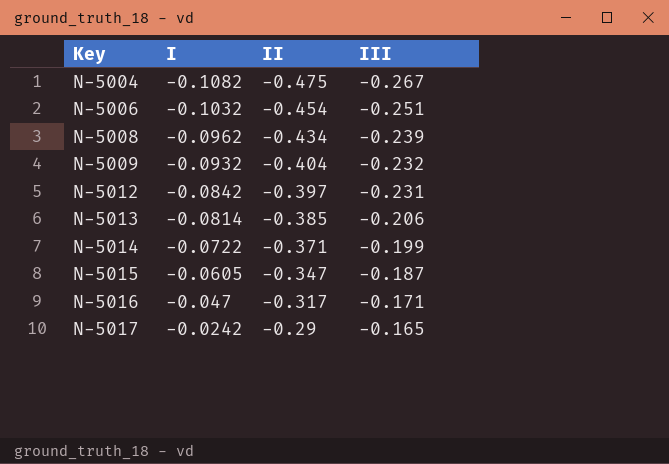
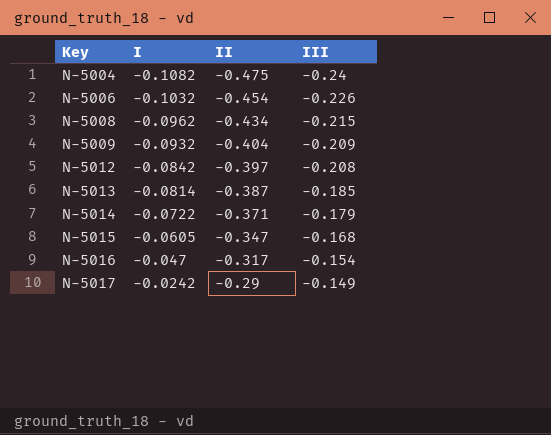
N-5004 | III: -0.267 -> -0.24
N-5006 | III: -0.251 -> -0.226
N-5008 | III: -0.239 -> -0.215
N-5009 | III: -0.232 -> -0.209
N-5012 | III: -0.231 -> -0.208
N-5013 | II: -0.385 -> -0.387
N-5013 | III: -0.206 -> -0.185
N-5014 | III: -0.199 -> -0.179
N-5015 | III: -0.187 -> -0.168
N-5016 | III: -0.171 -> -0.154
N-5017 | III: -0.165 -> -0.149

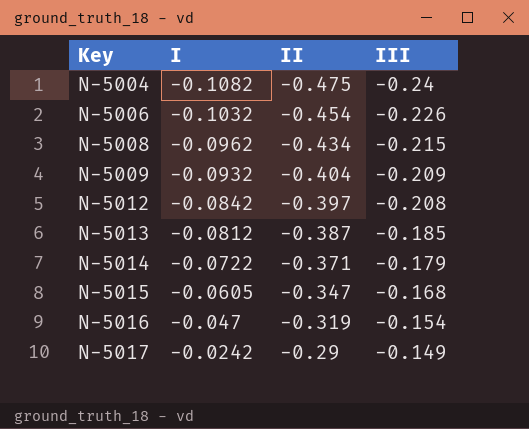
N-5013 | I: -0.0814 -> -0.0812
N-5016 | II: -0.317 -> -0.319

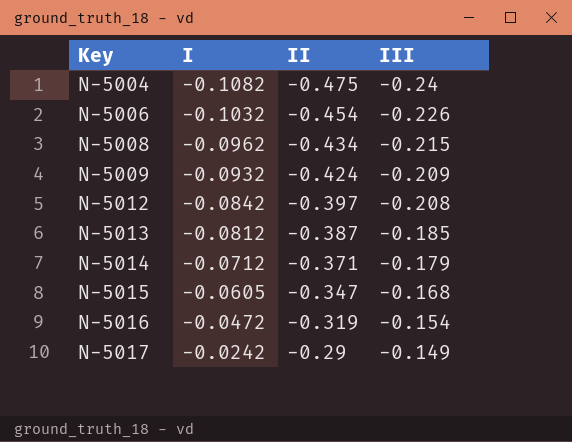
N-5009 | II: -0.404 -> -0.424
N-5014 | I: -0.0722 -> -0.0712
N-5016 | I: -0.047 -> -0.0472

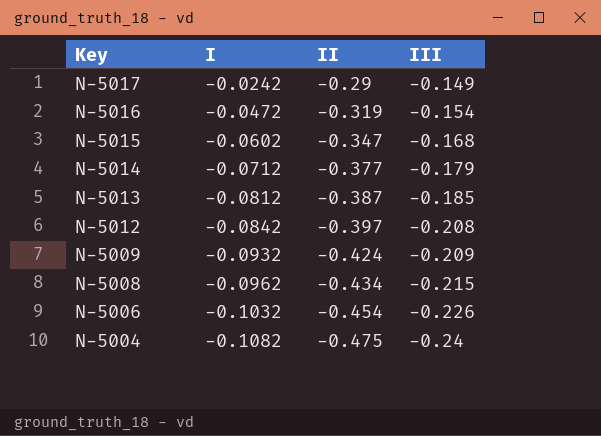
row order: Key ascending -> Key descending
N-5015 | I: -0.0605 -> -0.0602
N-5014 | II: -0.371 -> -0.377

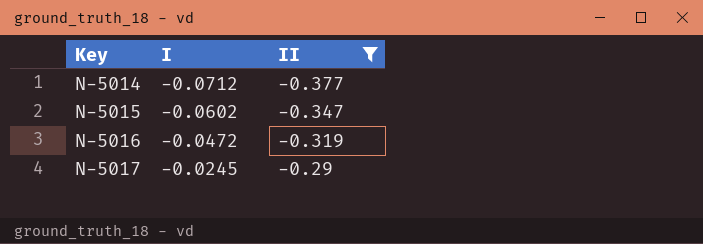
filter: none -> II >= -0.377
row order: Key descending -> Key ascending
column III | position: 4 -> none
N-5017 | I: -0.0242 -> -0.0245

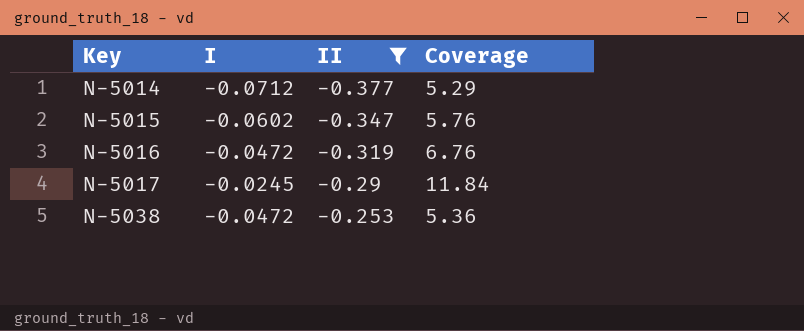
column Coverage | formula: none -> [II] / [I]
row N-5038: none -> -0.0472 | -0.253 | 5.36

